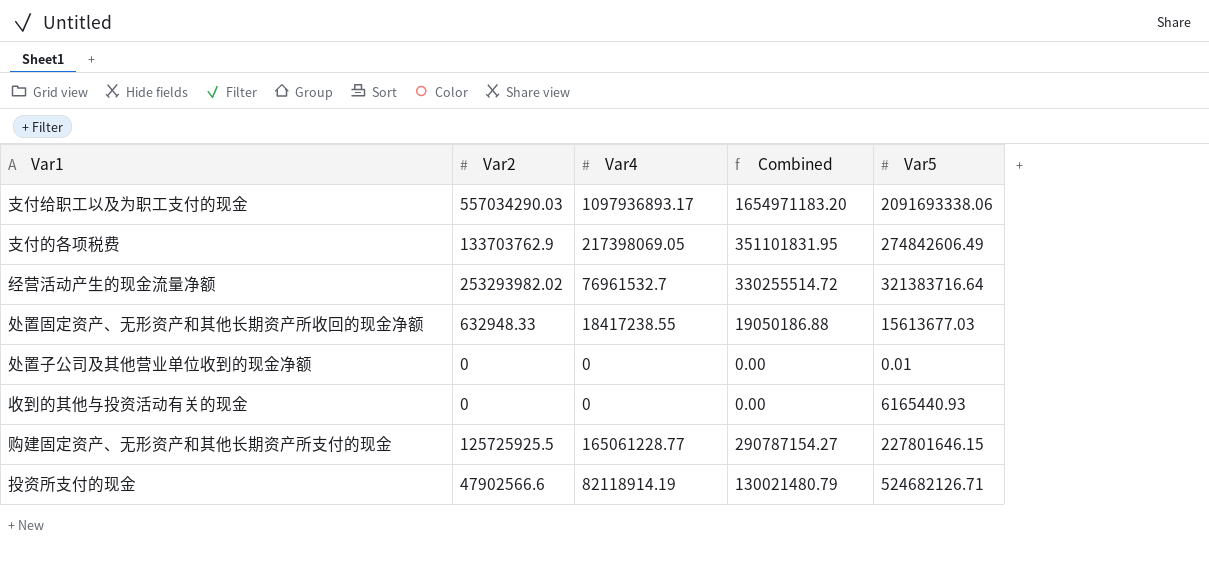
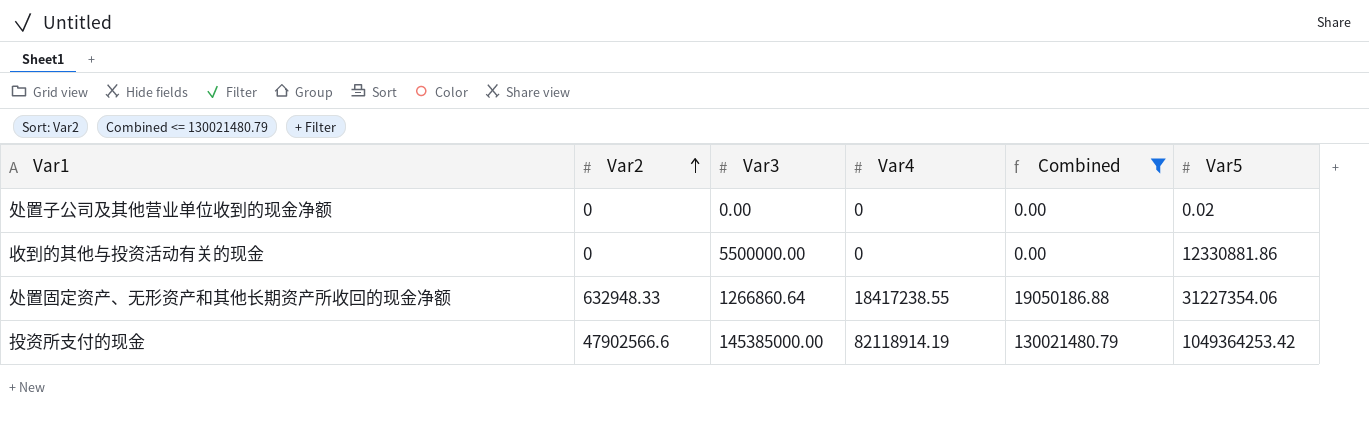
filter: none -> Combined <= 130021480.79
row order: none -> Var2 ascending
column Var3 | position: none -> 3
处置子公司及其他营业单位收到的现金净额 | Var5: 0.01 -> 0.02
收到的其他与投资活动有关的现金 | Var5: 6165440.93 -> 12330881.86
处置固定资产、无形资产和其他长期资产所收回的现金净额 | Var5: 15613677.03 -> 31227354.06
投资所支付的现金 | Var5: 524682126.71 -> 1049364253.42

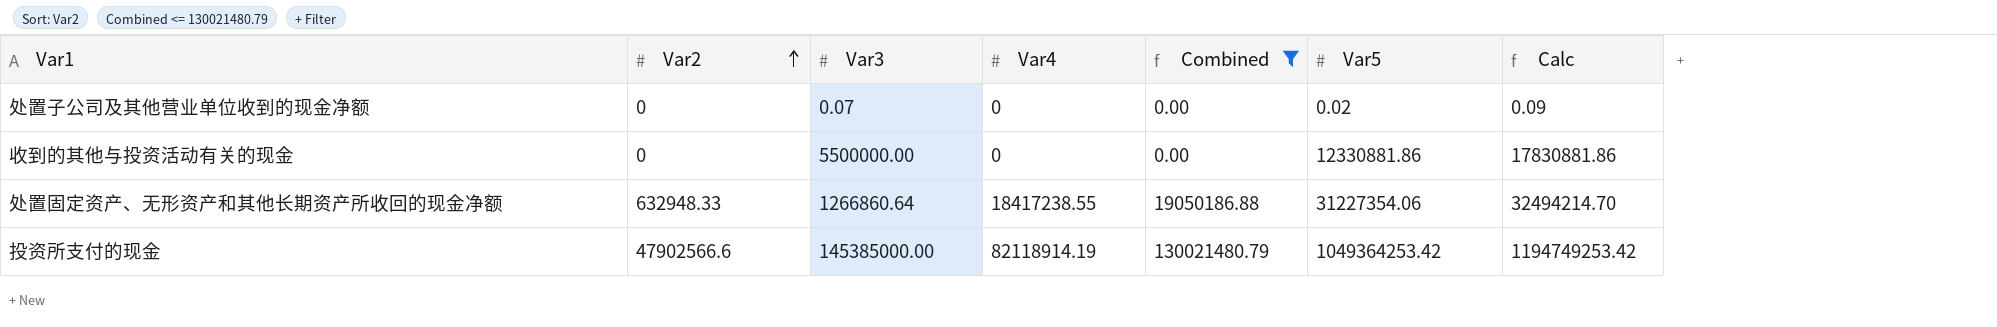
column Calc | formula: none -> [Var3] + [Var5]
处置子公司及其他营业单位收到的现金净额 | Var3: 0.00 -> 0.07

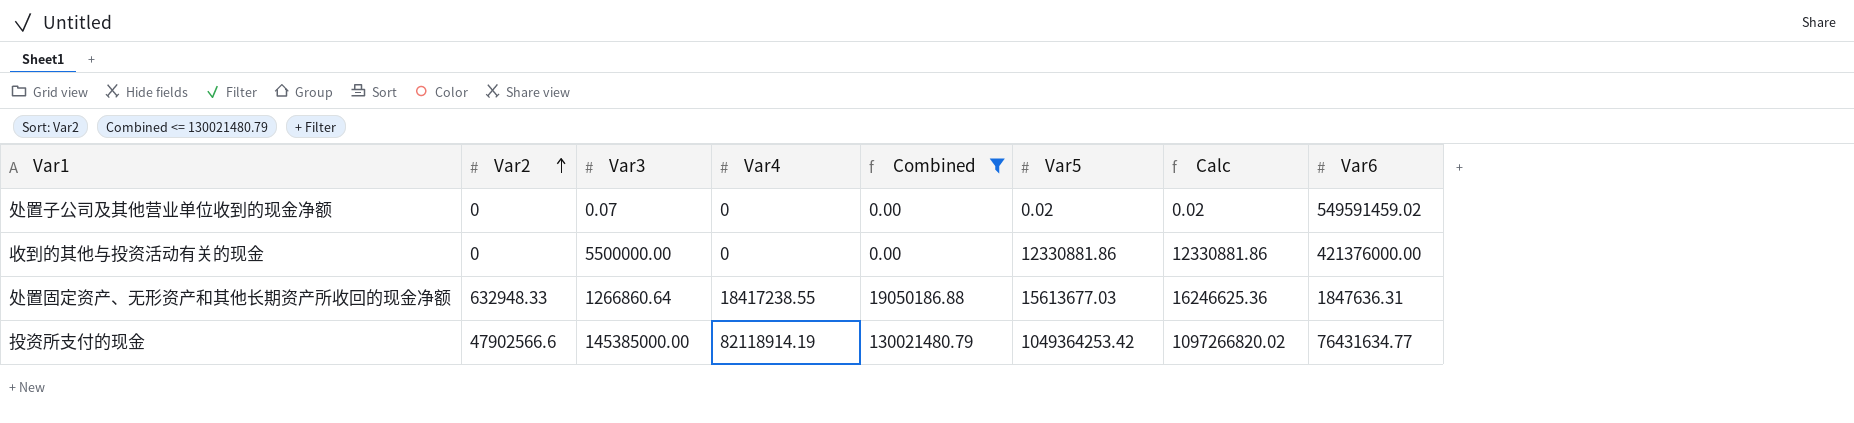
column Calc | formula: [Var3] + [Var5] -> [Var2] + [Var5]
column Var6 | position: none -> 8
处置固定资产、无形资产和其他长期资产所收回的现金净额 | Var5: 31227354.06 -> 15613677.03

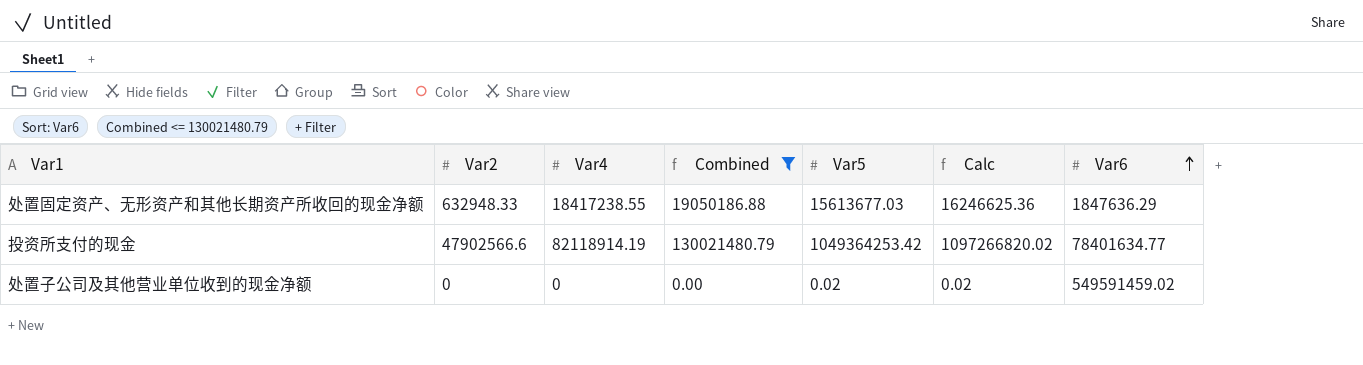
row order: Var2 ascending -> Var6 ascending
column Var3 | position: 3 -> none
row 收到的其他与投资活动有关的现金: 0 | 5500000.00 | 0 | 0.00 | 12330881.86 | 12330881.86 | 421376000.00 -> none
处置固定资产、无形资产和其他长期资产所收回的现金净额 | Var6: 1847636.31 -> 1847636.29
投资所支付的现金 | Var6: 76431634.77 -> 78401634.77

